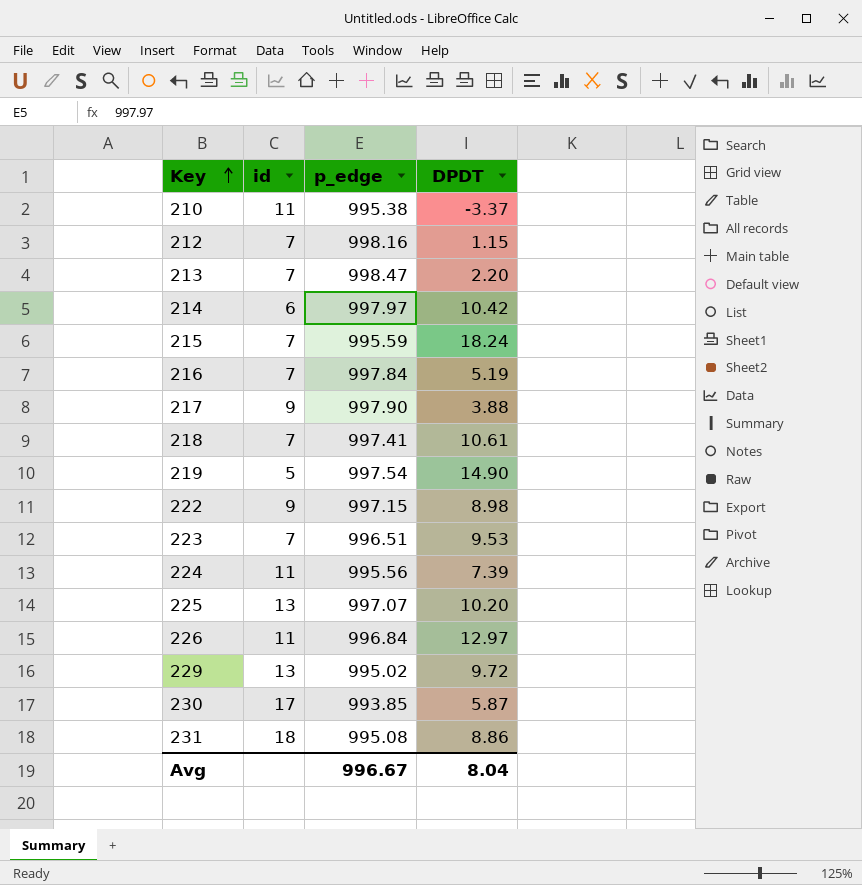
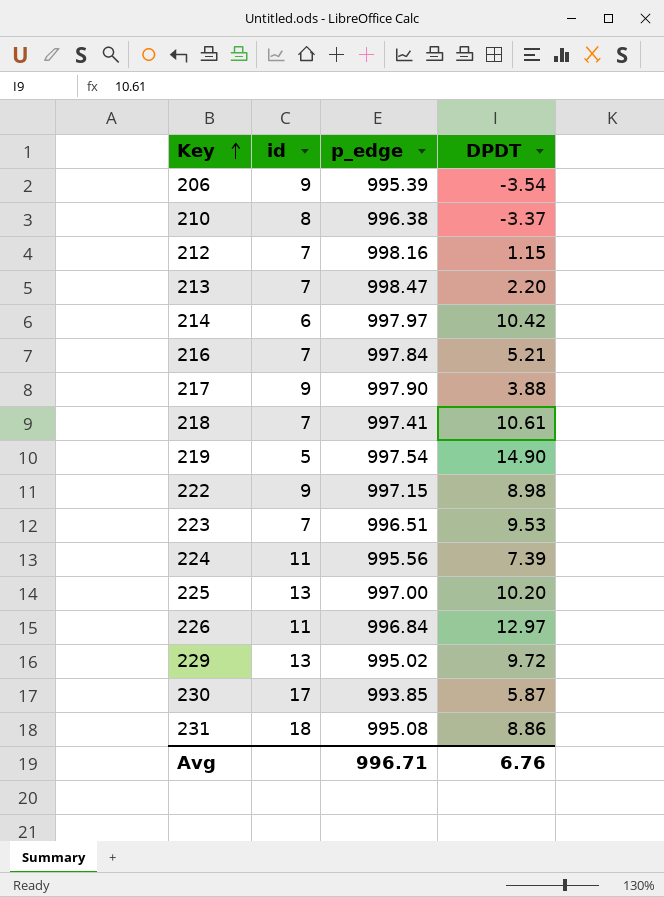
row 215: 7 | 995.59 | 18.24 -> none
row 206: none -> 9 | 995.39 | -3.54
210 | id: 11 -> 8
210 | p_edge: 995.38 -> 996.38
216 | DPDT: 5.19 -> 5.21
225 | p_edge: 997.07 -> 997.00
Avg | p_edge: 996.67 -> 996.71
Avg | DPDT: 8.04 -> 6.76

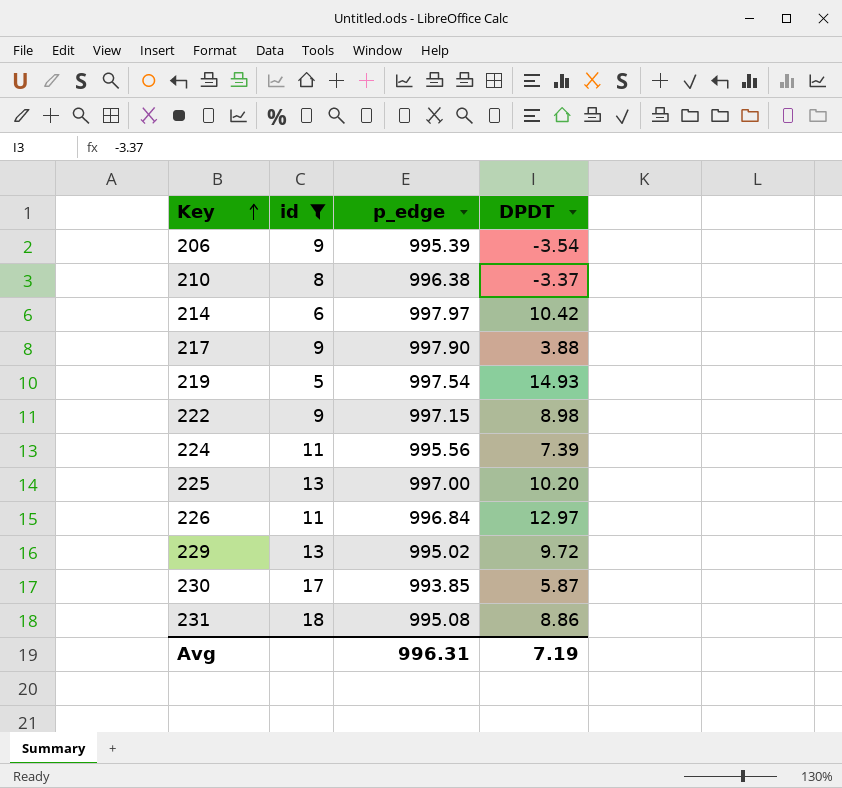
filter: none -> id != 7
219 | DPDT: 14.90 -> 14.93
Avg | p_edge: 996.71 -> 996.31
Avg | DPDT: 6.76 -> 7.19

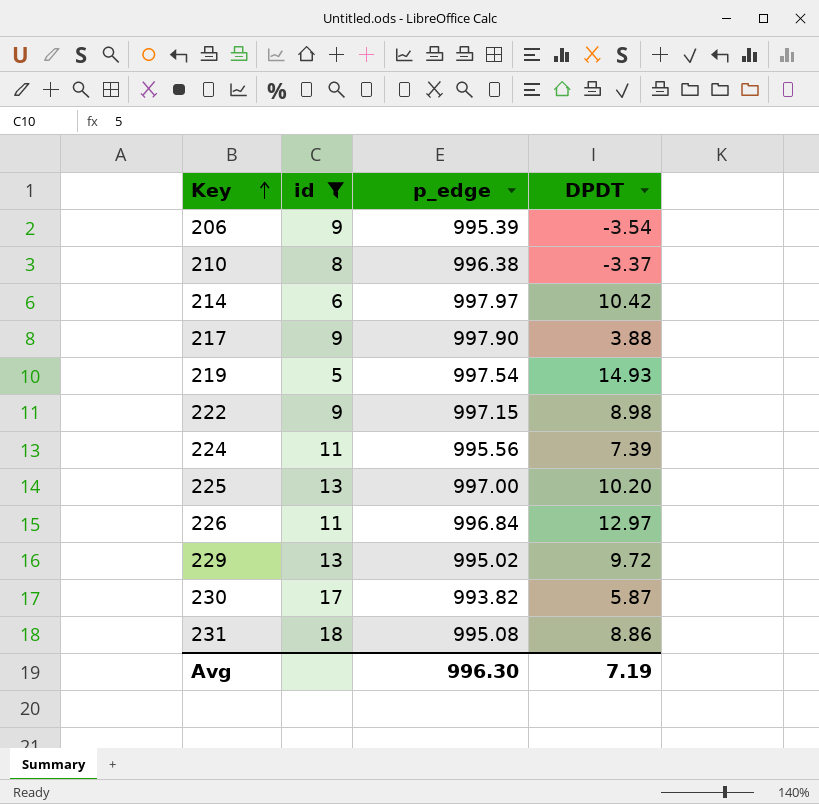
230 | p_edge: 993.85 -> 993.82
Avg | p_edge: 996.31 -> 996.30

